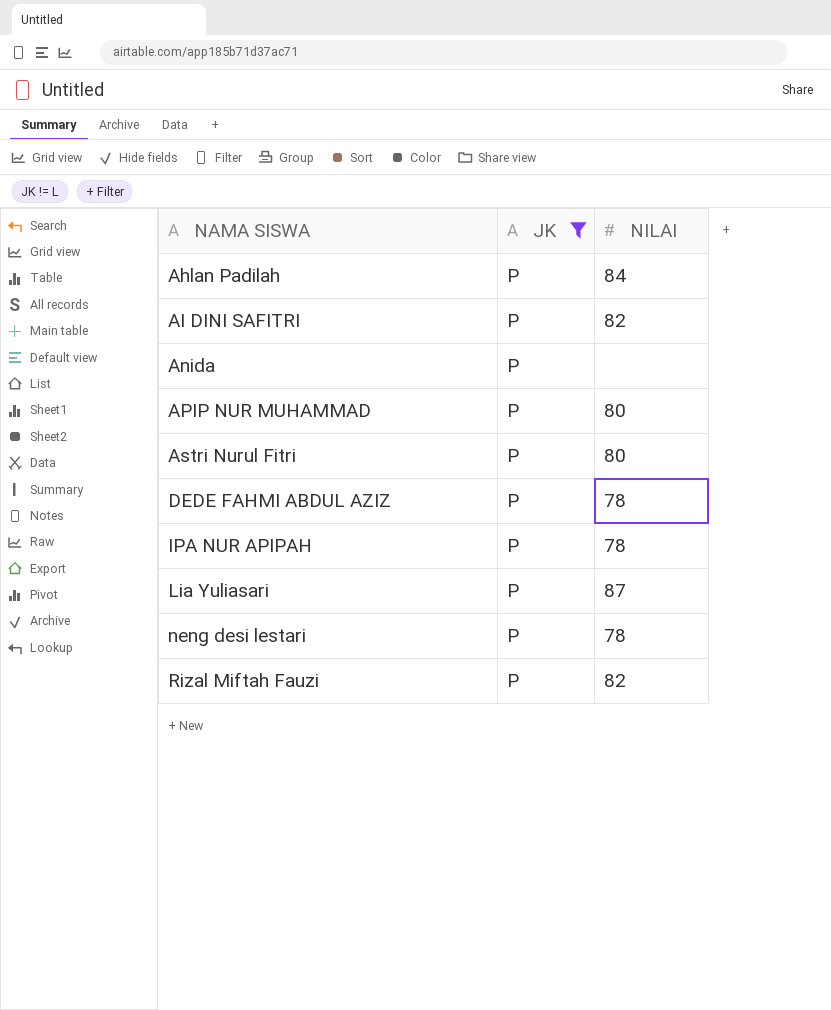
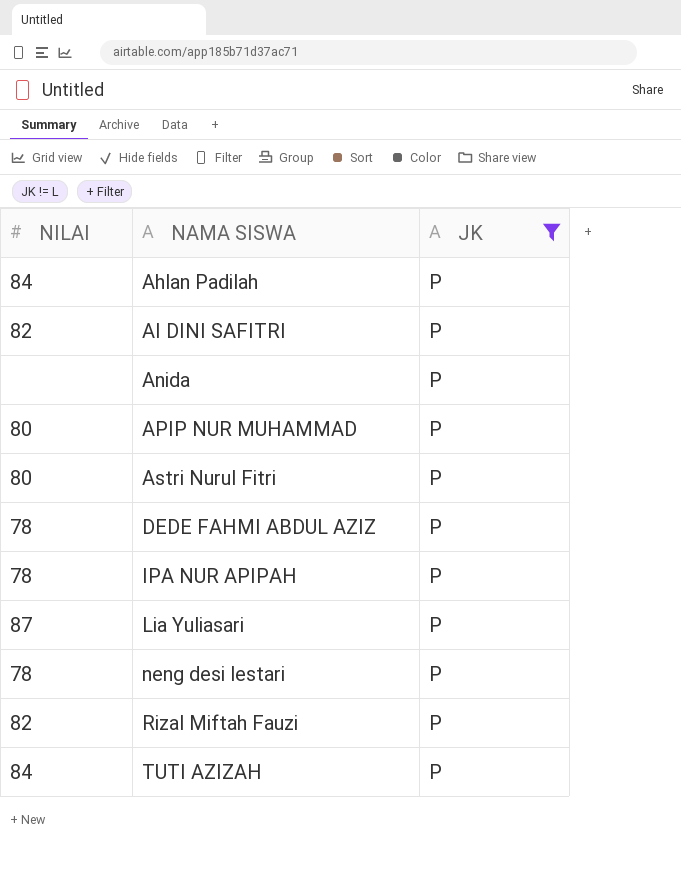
column NILAI | position: 3 -> 1
row TUTI AZIZAH: none -> 84 | P

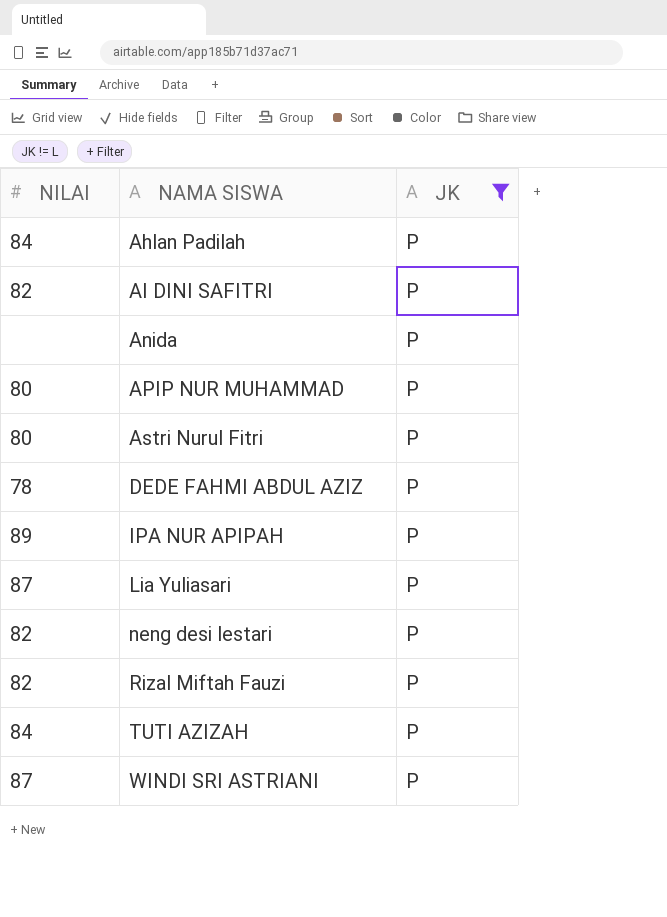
IPA NUR APIPAH | NILAI: 78 -> 89
neng desi lestari | NILAI: 78 -> 82
row WINDI SRI ASTRIANI: none -> 87 | P

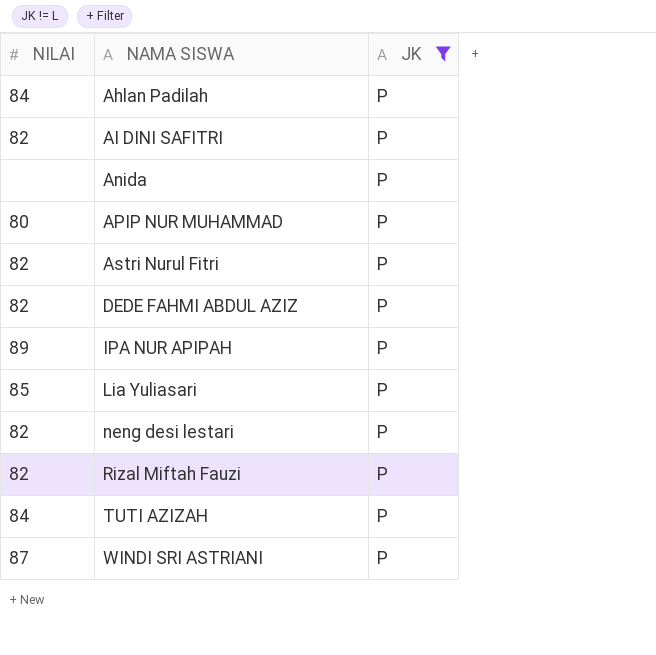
Astri Nurul Fitri | NILAI: 80 -> 82
DEDE FAHMI ABDUL AZIZ | NILAI: 78 -> 82
Lia Yuliasari | NILAI: 87 -> 85

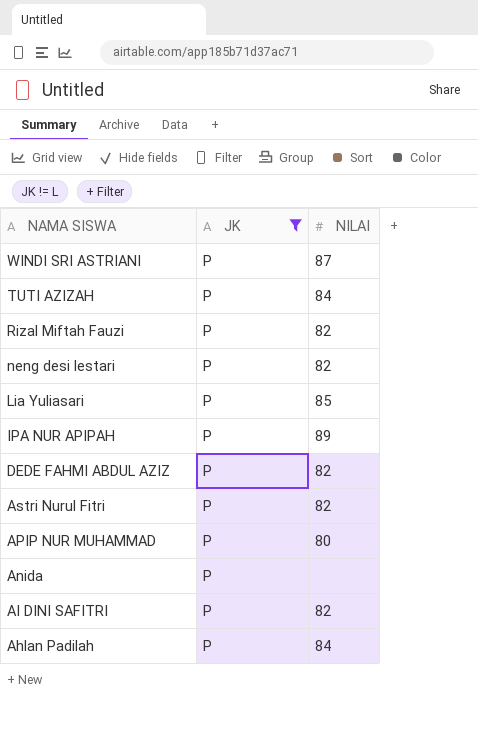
row order: NAMA SISWA ascending -> NAMA SISWA descending
column NILAI | position: 1 -> 3

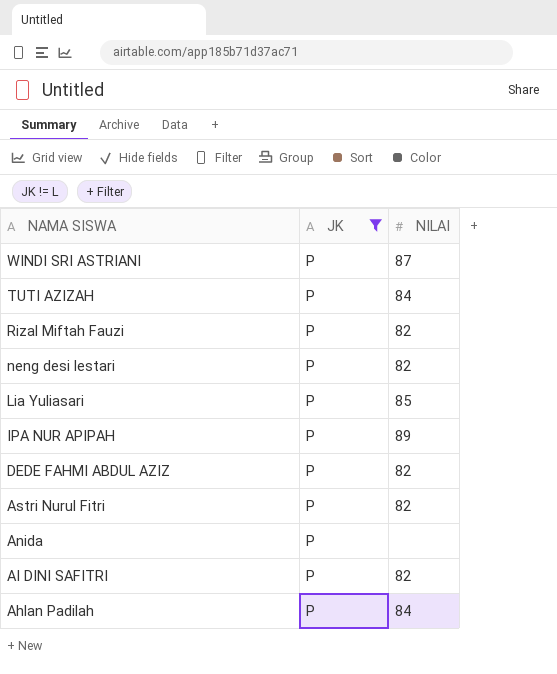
row APIP NUR MUHAMMAD: P | 80 -> none

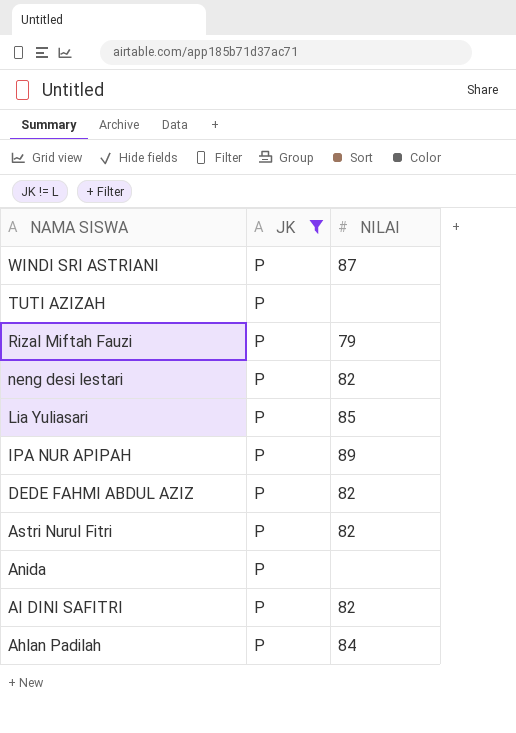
TUTI AZIZAH | NILAI: 84 -> none
Rizal Miftah Fauzi | NILAI: 82 -> 79

